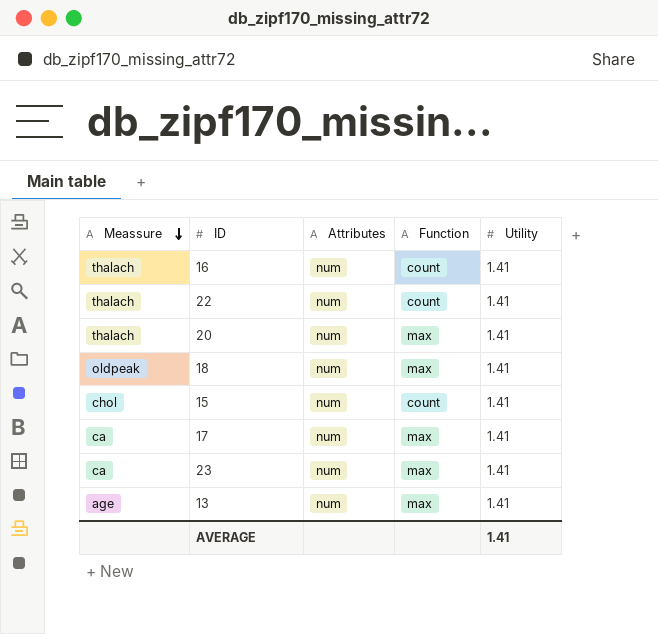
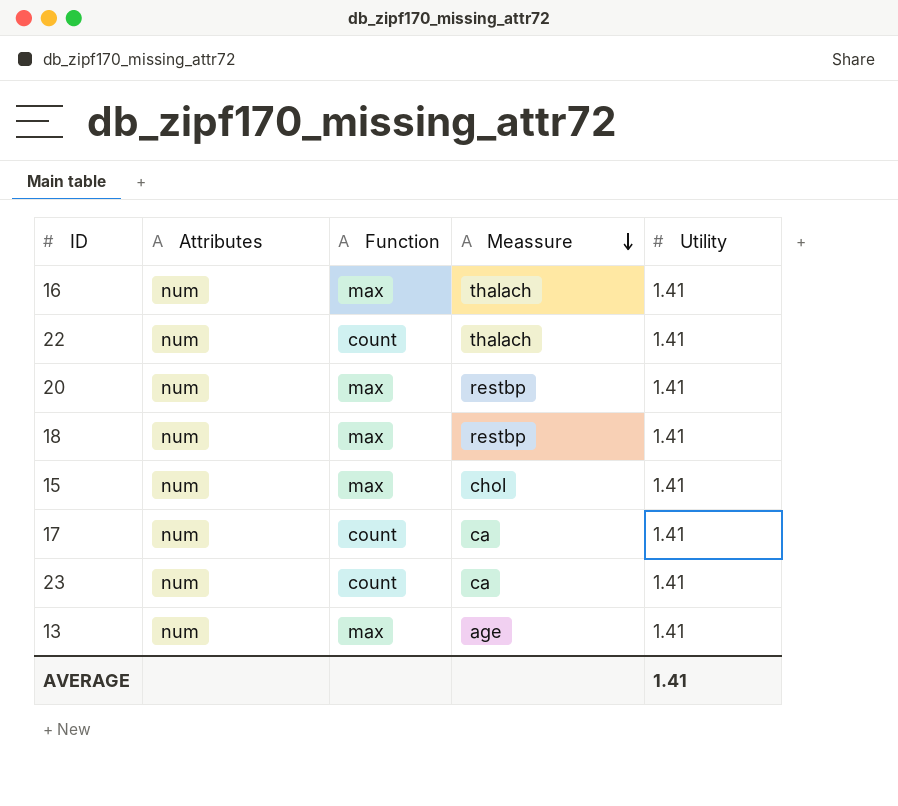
column Meassure | position: 1 -> 4
16 | Function: count -> max
20 | Meassure: thalach -> restbp
18 | Meassure: oldpeak -> restbp
15 | Function: count -> max
17 | Function: max -> count
23 | Function: max -> count

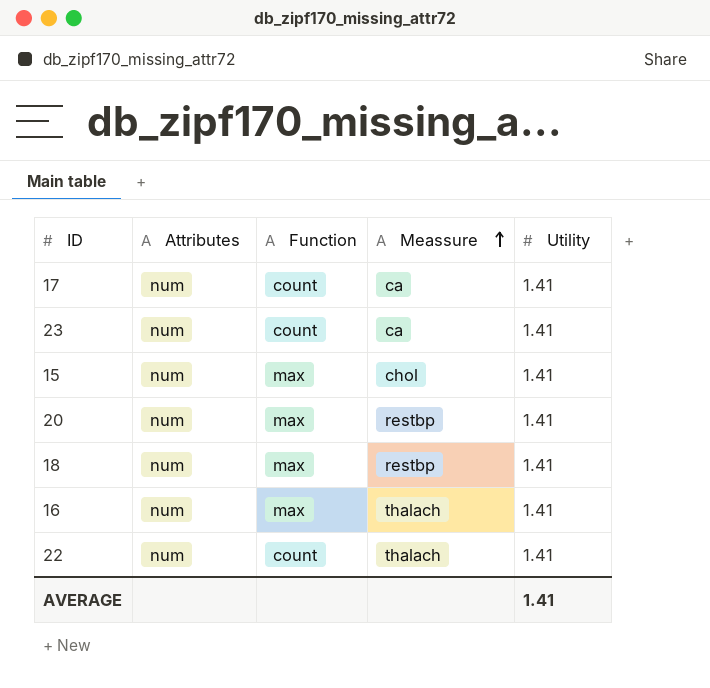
row order: Meassure descending -> Meassure ascending
row 13: num | max | age | 1.41 -> none

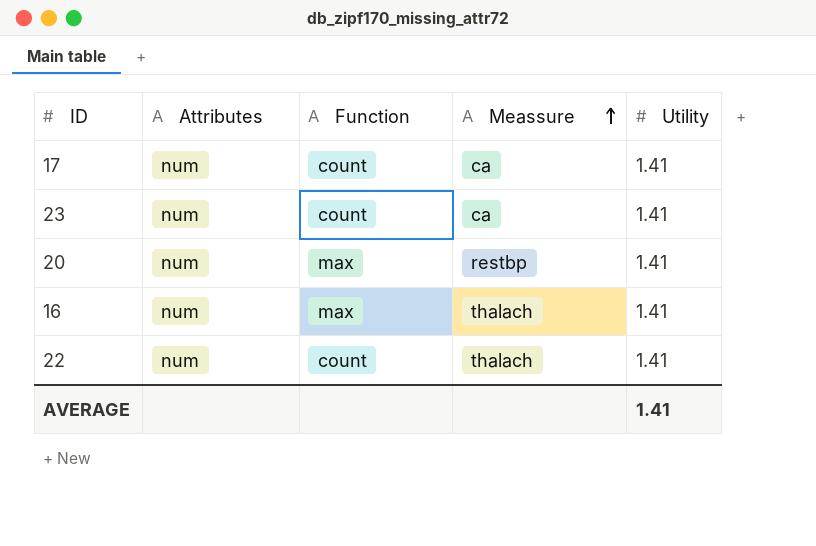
row 15: num | max | chol | 1.41 -> none
row 18: num | max | restbp | 1.41 -> none

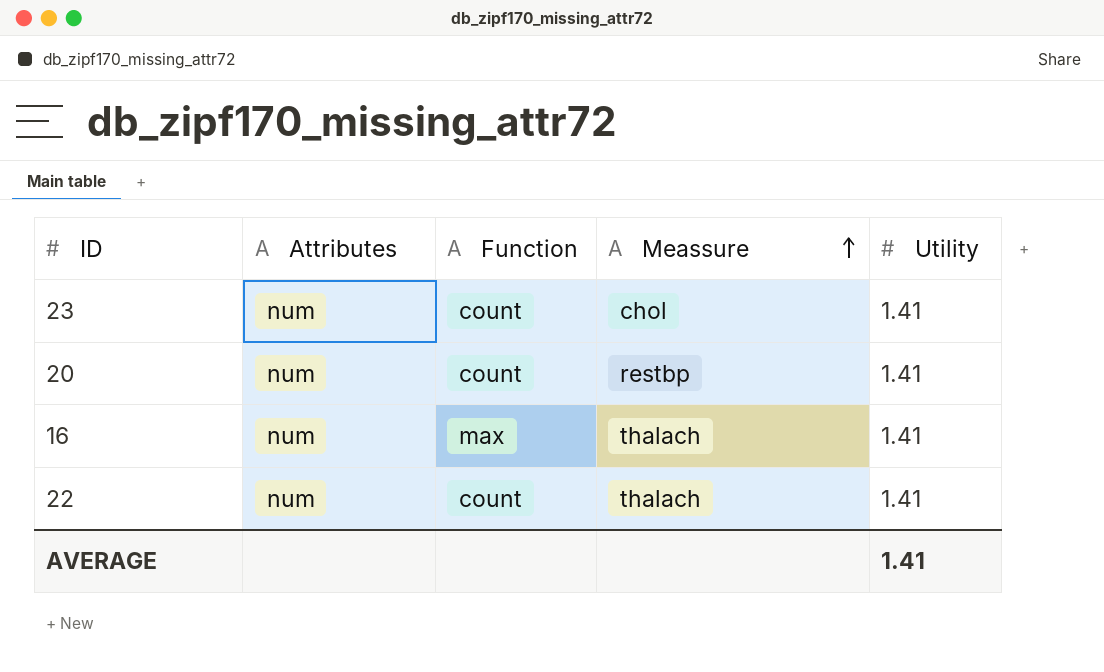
row 17: num | count | ca | 1.41 -> none
23 | Meassure: ca -> chol
20 | Function: max -> count

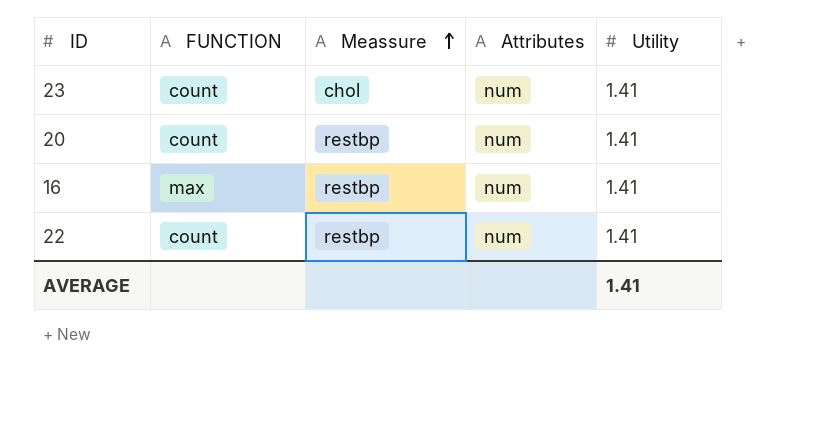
column name: Function -> FUNCTION
column Attributes | position: 2 -> 4
16 | Meassure: thalach -> restbp
22 | Meassure: thalach -> restbp

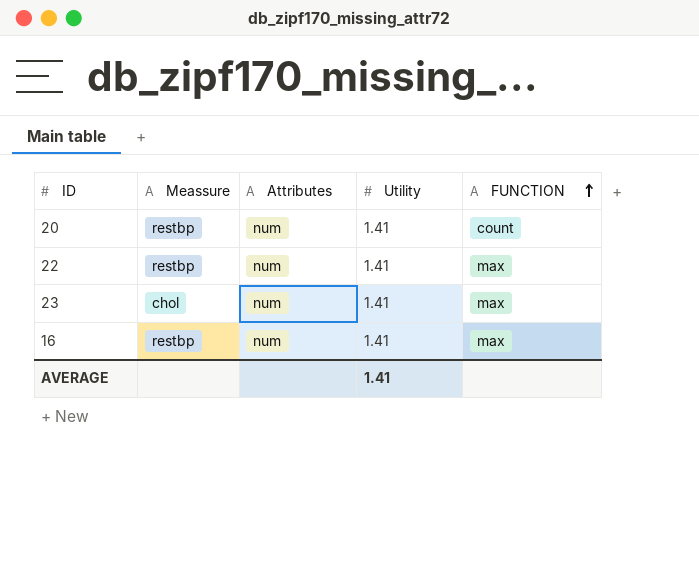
row order: Meassure ascending -> FUNCTION ascending
column FUNCTION | position: 2 -> 5
22 | FUNCTION: count -> max
23 | FUNCTION: count -> max

